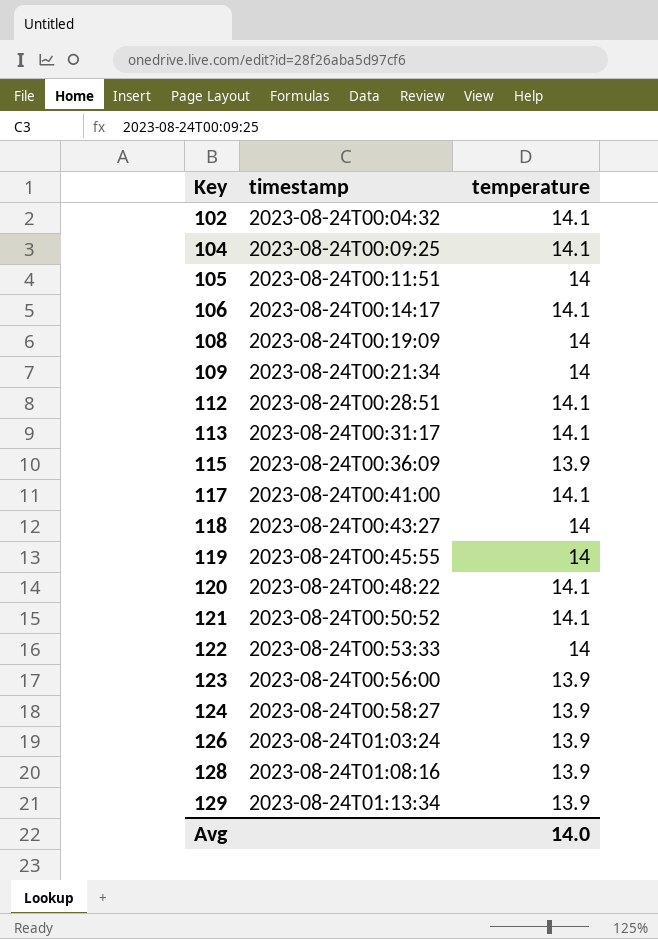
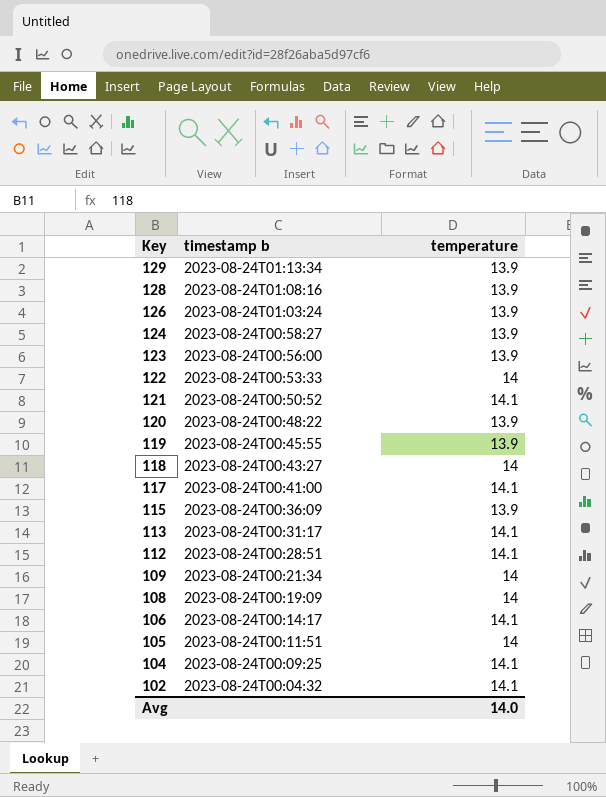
row order: Key ascending -> Key descending
column name: timestamp -> timestamp b
120 | temperature: 14.1 -> 13.9
119 | temperature: 14 -> 13.9

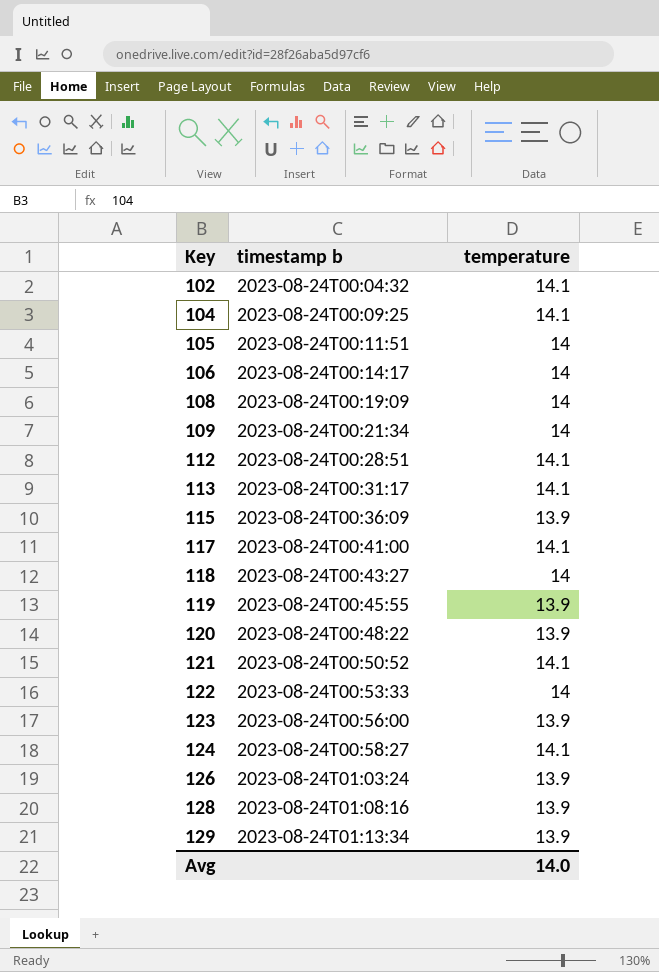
row order: Key descending -> Key ascending
106 | temperature: 14.1 -> 14
124 | temperature: 13.9 -> 14.1

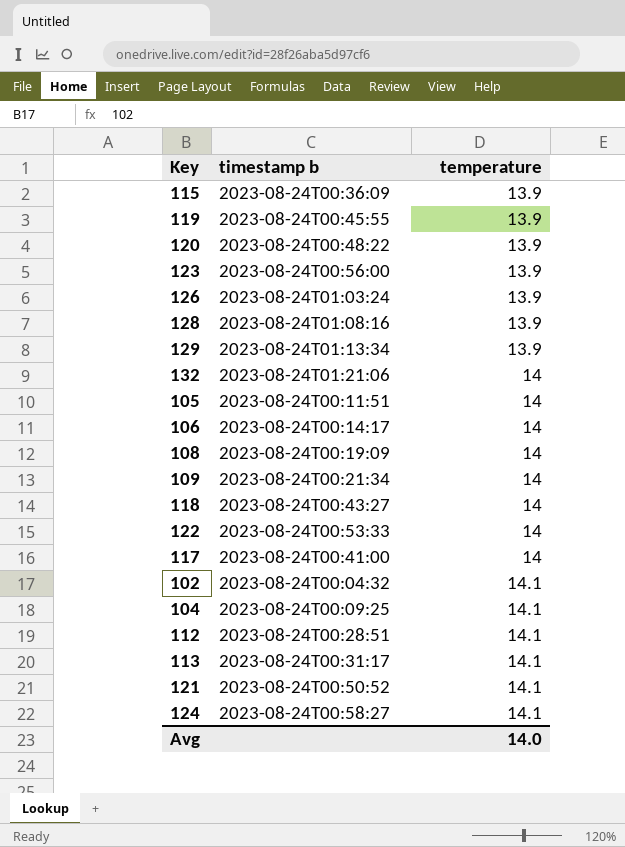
row order: Key ascending -> temperature ascending
row 132: none -> 2023-08-24T01:21:06 | 14
117 | temperature: 14.1 -> 14

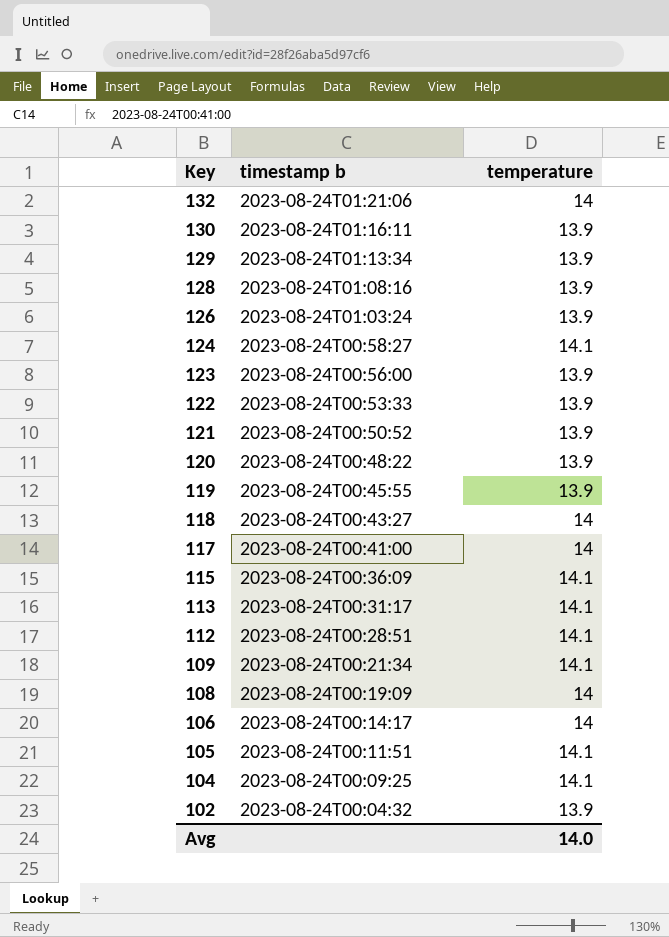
row order: temperature ascending -> Key descending
row 130: none -> 2023-08-24T01:16:11 | 13.9
122 | temperature: 14 -> 13.9
121 | temperature: 14.1 -> 13.9
115 | temperature: 13.9 -> 14.1
109 | temperature: 14 -> 14.1
105 | temperature: 14 -> 14.1
102 | temperature: 14.1 -> 13.9

